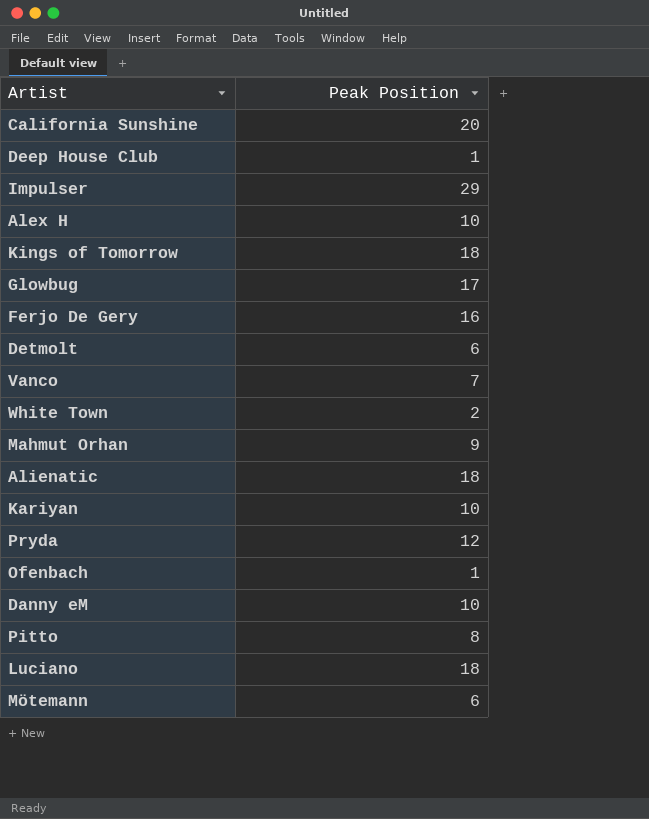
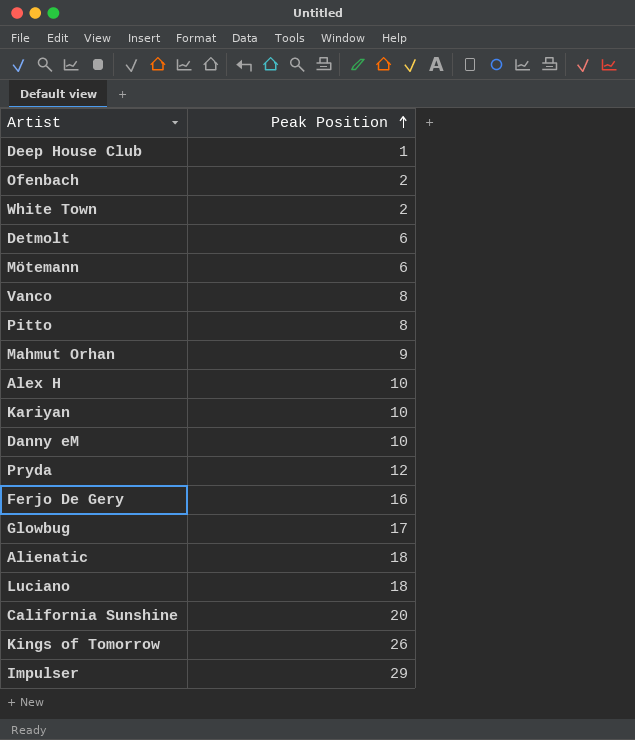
row order: none -> Peak Position ascending
Ofenbach | Peak Position: 1 -> 2
Vanco | Peak Position: 7 -> 8
Kings of Tomorrow | Peak Position: 18 -> 26

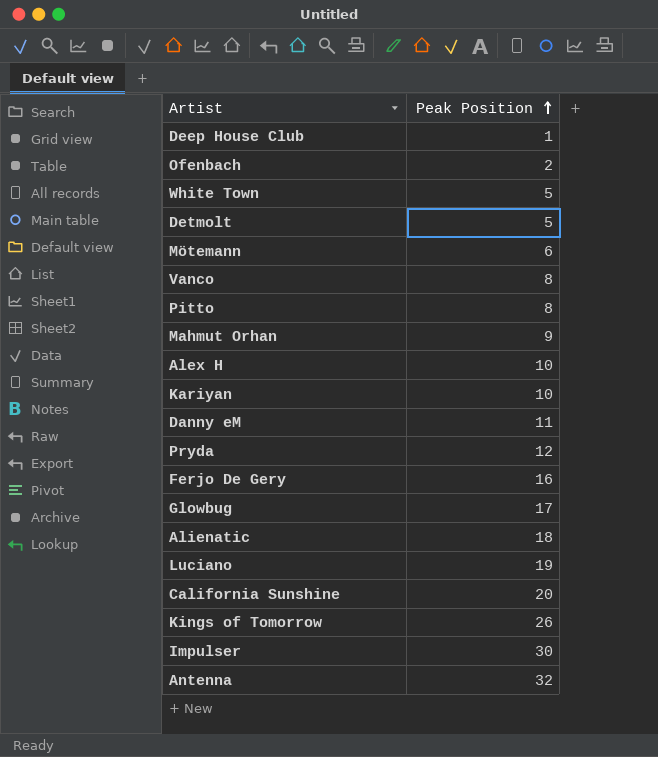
White Town | Peak Position: 2 -> 5
Detmolt | Peak Position: 6 -> 5
Danny eM | Peak Position: 10 -> 11
Luciano | Peak Position: 18 -> 19
Impulser | Peak Position: 29 -> 30
row Antenna: none -> 32

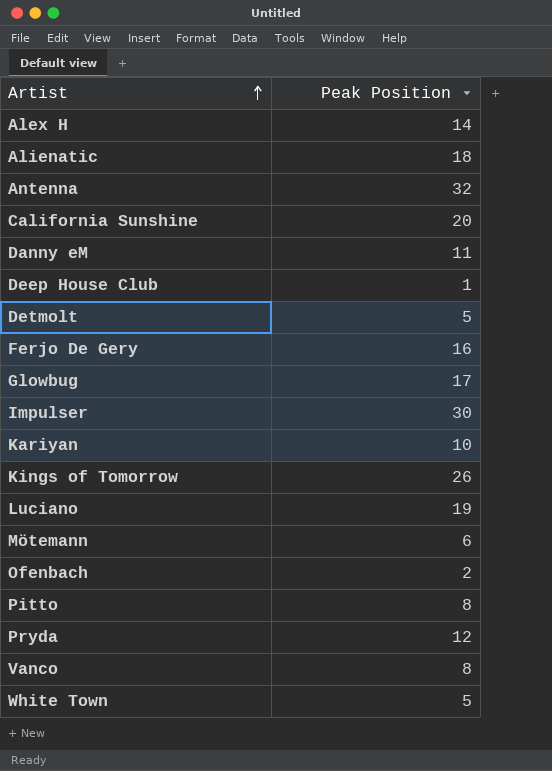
row order: Peak Position ascending -> Artist ascending
row Mahmut Orhan: 9 -> none
Alex H | Peak Position: 10 -> 14

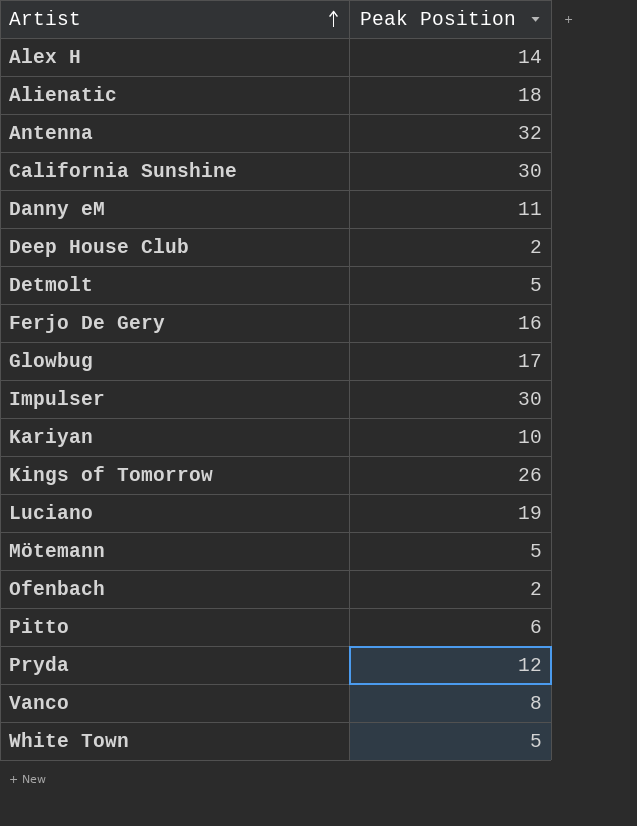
California Sunshine | Peak Position: 20 -> 30
Deep House Club | Peak Position: 1 -> 2
Mötemann | Peak Position: 6 -> 5
Pitto | Peak Position: 8 -> 6

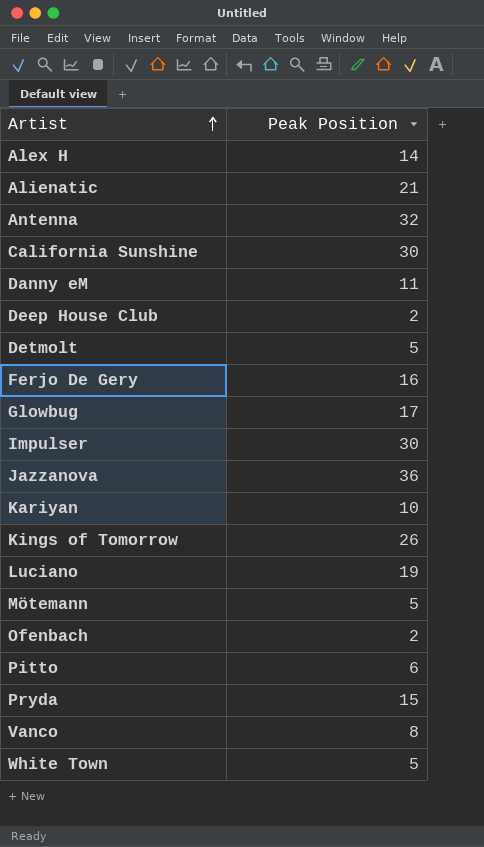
Alienatic | Peak Position: 18 -> 21
row Jazzanova: none -> 36
Pryda | Peak Position: 12 -> 15

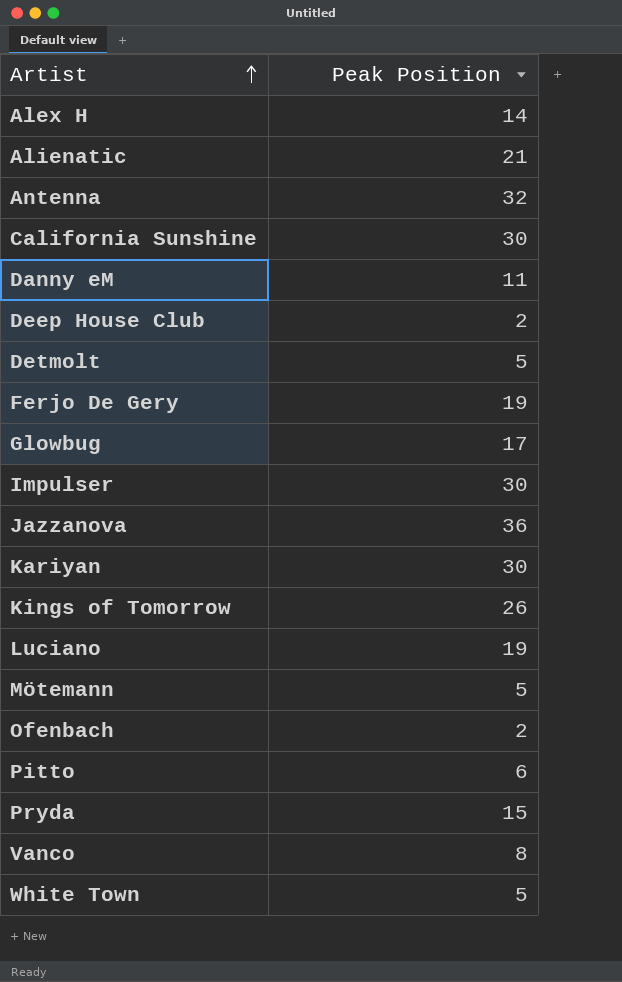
Ferjo De Gery | Peak Position: 16 -> 19
Kariyan | Peak Position: 10 -> 30

